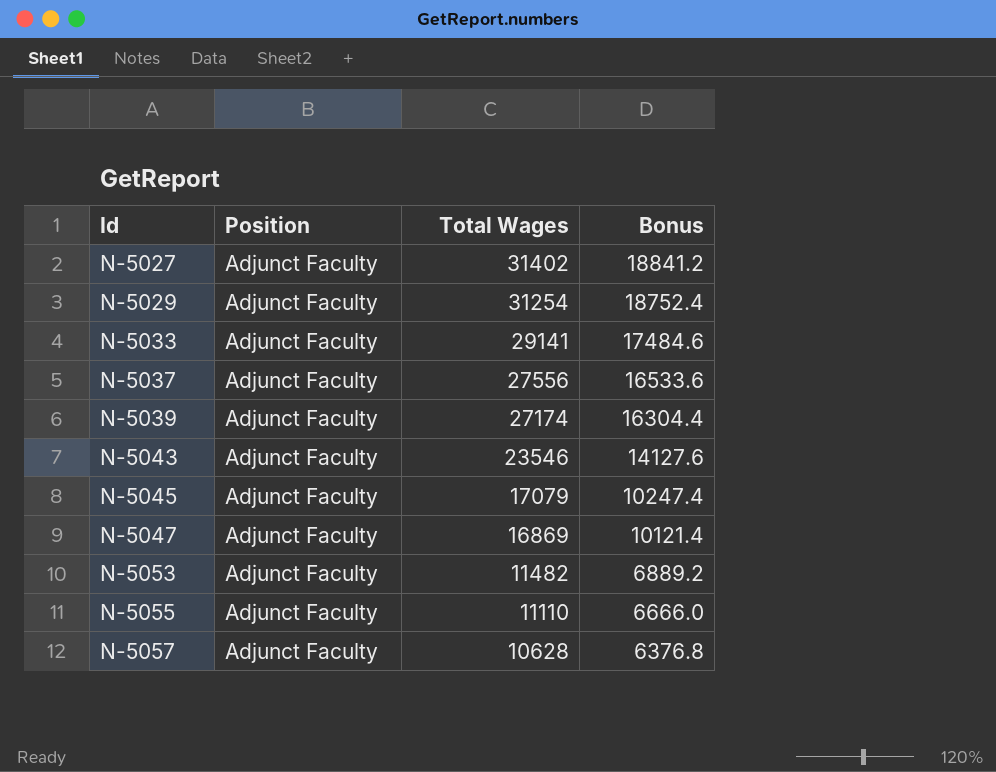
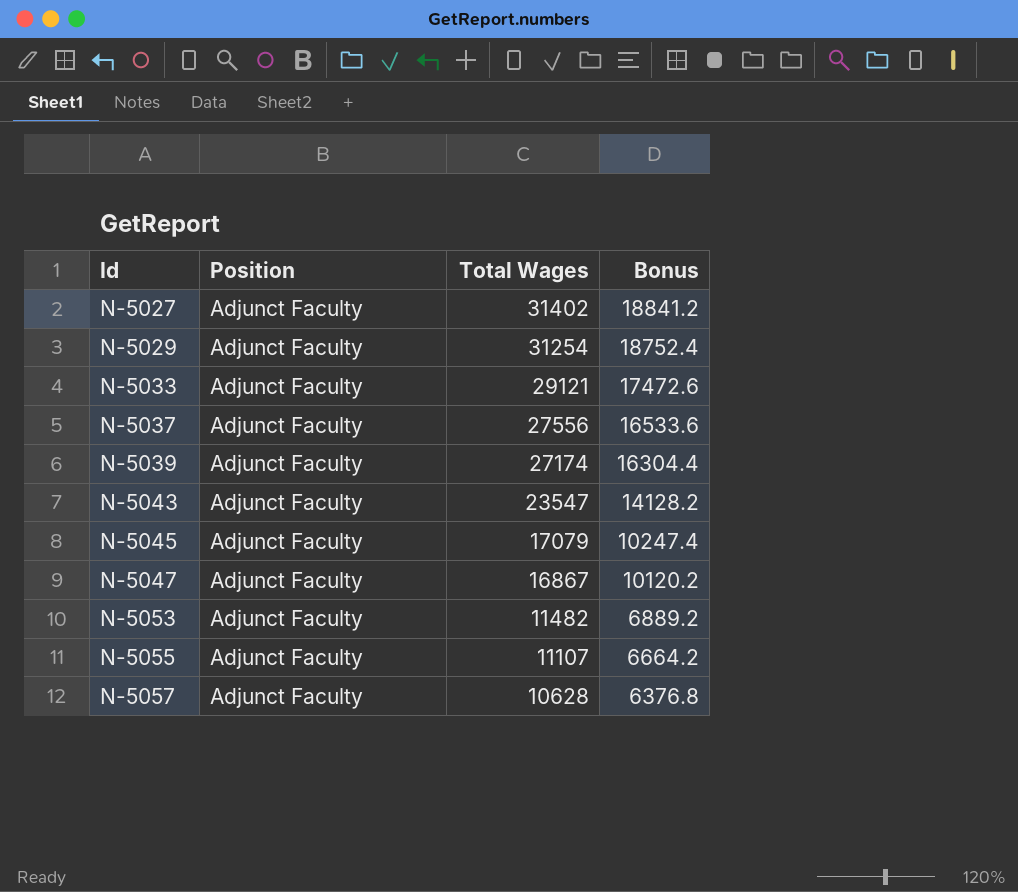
N-5033 | Total Wages: 29141 -> 29121
N-5033 | Bonus: 17484.6 -> 17472.6
N-5043 | Total Wages: 23546 -> 23547
N-5043 | Bonus: 14127.6 -> 14128.2
N-5047 | Total Wages: 16869 -> 16867
N-5047 | Bonus: 10121.4 -> 10120.2
N-5055 | Total Wages: 11110 -> 11107
N-5055 | Bonus: 6666.0 -> 6664.2

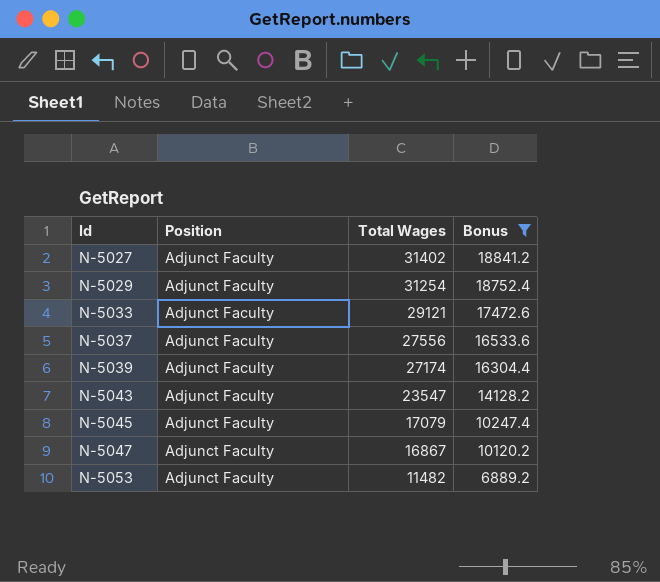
filter: none -> Bonus >= 6889.2

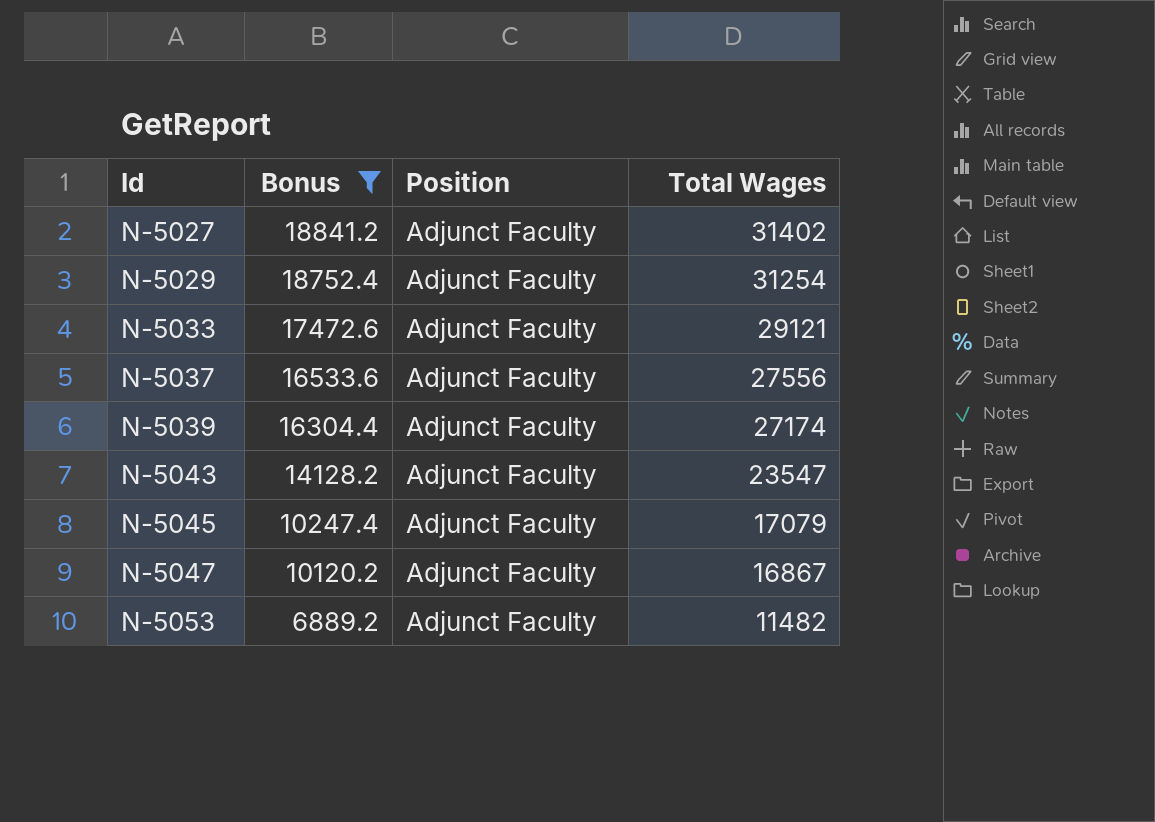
column Bonus | position: 4 -> 2

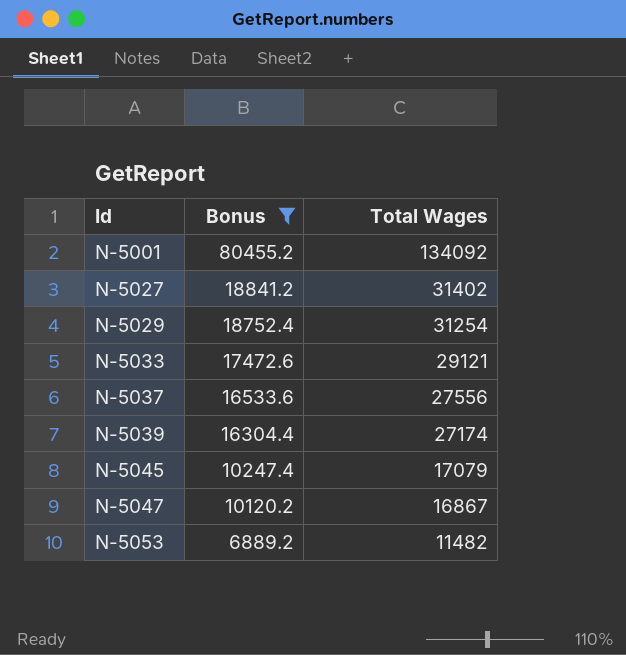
column Position | position: 3 -> none
row N-5043: 14128.2 | Adjunct Faculty | 23547 -> none
row N-5001: none -> 80455.2 | 134092

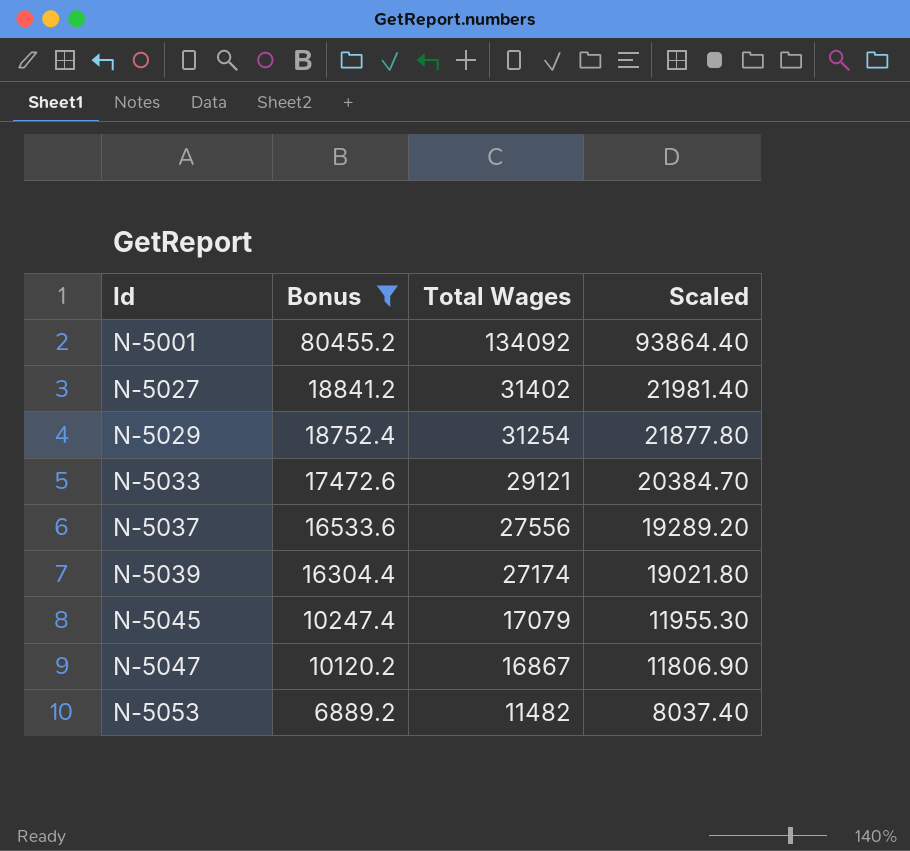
column Scaled | formula: none -> [Total Wages] * 0.7

